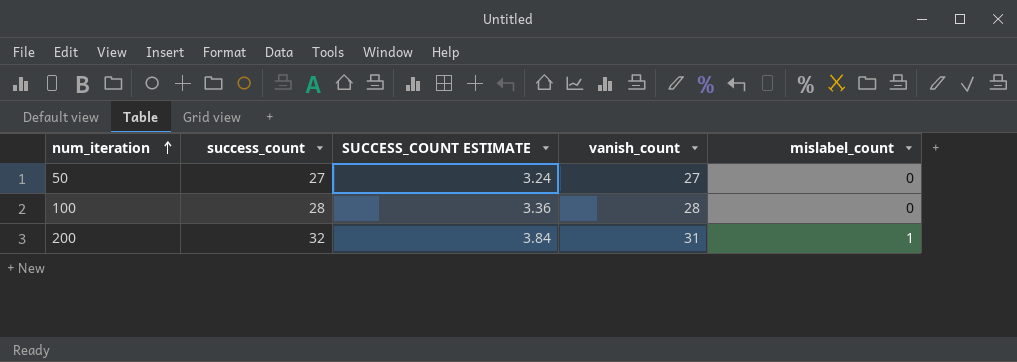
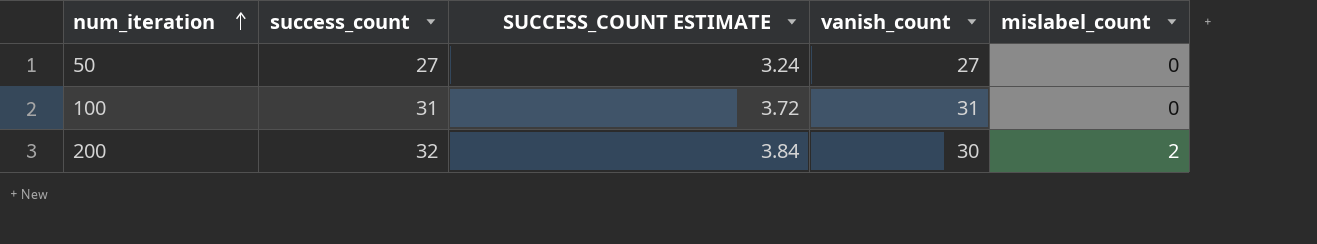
100 | success_count: 28 -> 31
100 | SUCCESS_COUNT ESTIMATE: 3.36 -> 3.72
100 | vanish_count: 28 -> 31
200 | vanish_count: 31 -> 30
200 | mislabel_count: 1 -> 2

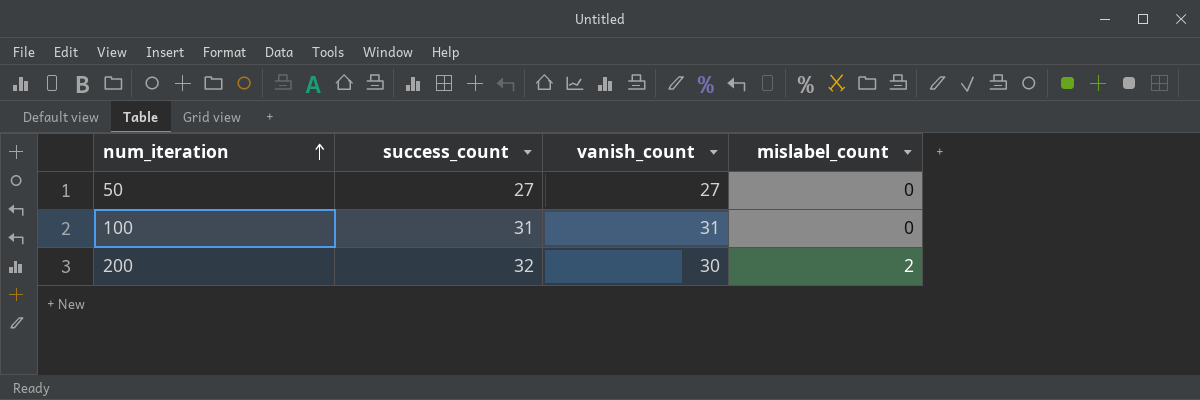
column SUCCESS_COUNT ESTIMATE | formula: [success_count] * 0.12 -> none

